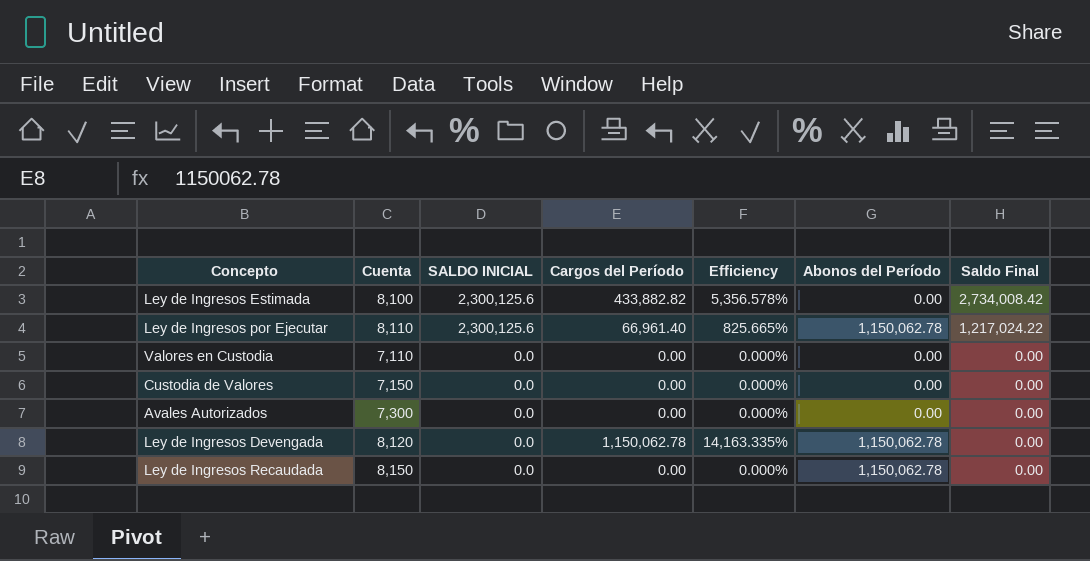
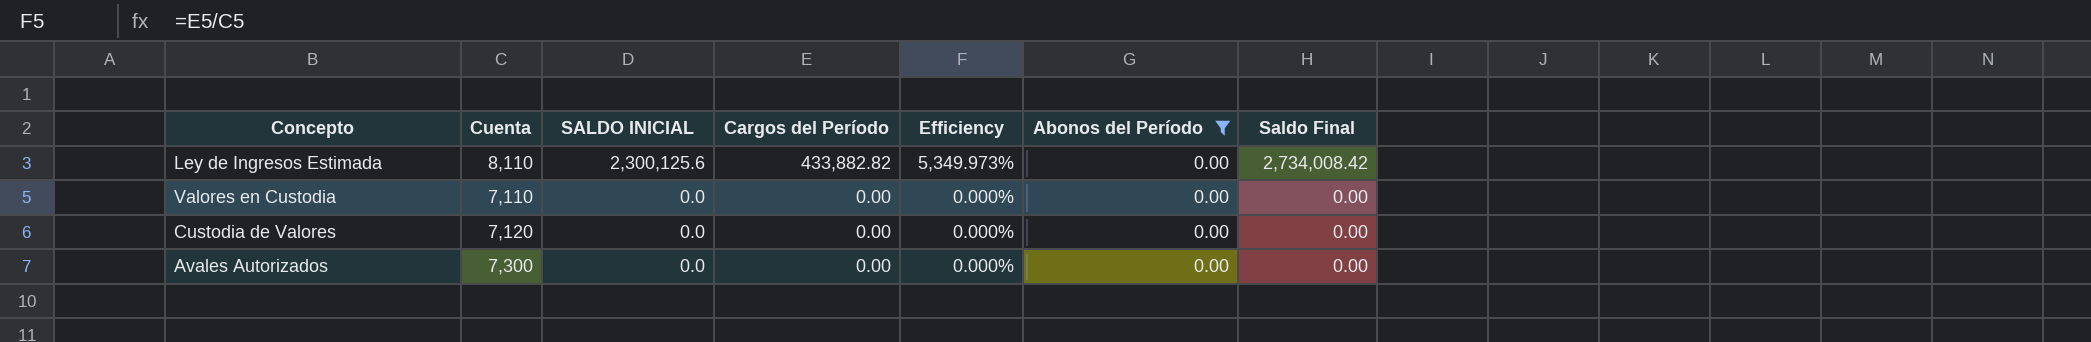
filter: none -> Abonos del Período = 0.00
Ley de Ingresos Estimada | Cuenta: 8,100 -> 8,110
Ley de Ingresos Estimada | Efficiency: 5,356.578% -> 5,349.973%
Custodia de Valores | Cuenta: 7,150 -> 7,120

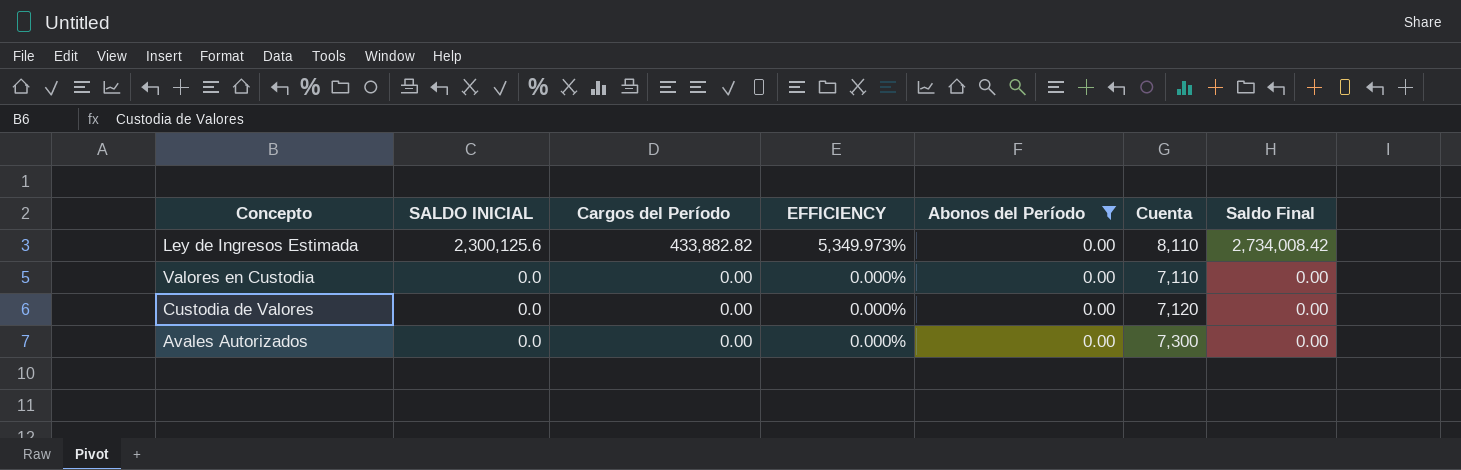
column name: Efficiency -> EFFICIENCY
column Cuenta | position: 2 -> 6

